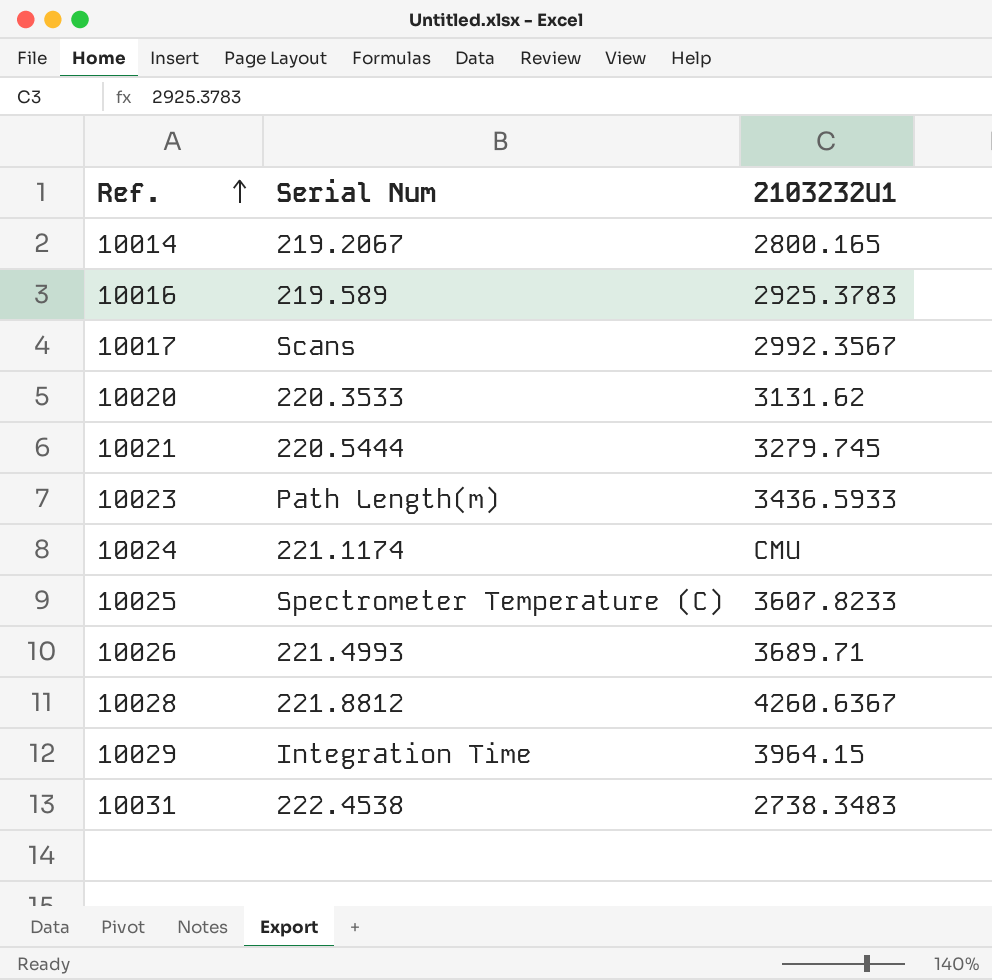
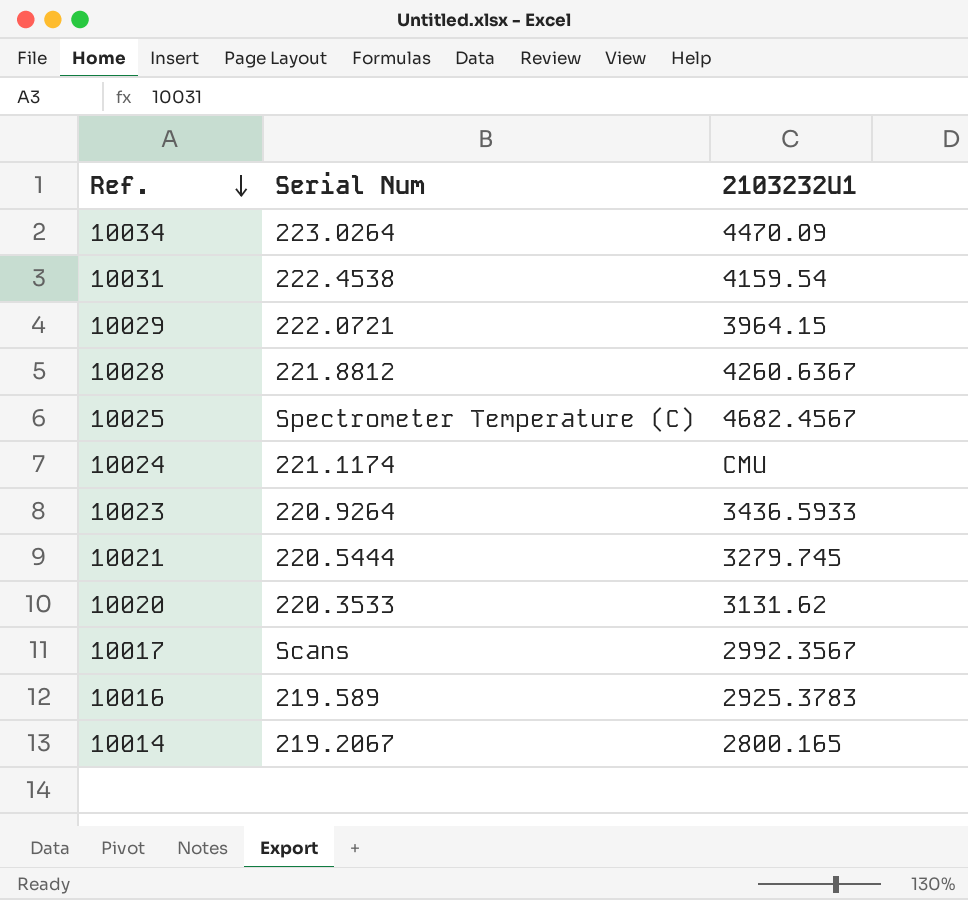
row order: Ref. ascending -> Ref. descending
row 10026: 221.4993 | 3689.71 -> none
row 10034: none -> 223.0264 | 4470.09
10031 | 2103232U1: 2738.3483 -> 4159.54
10029 | Serial Num: Integration Time -> 222.0721
10025 | 2103232U1: 3607.8233 -> 4682.4567
10023 | Serial Num: Path Length(m) -> 220.9264

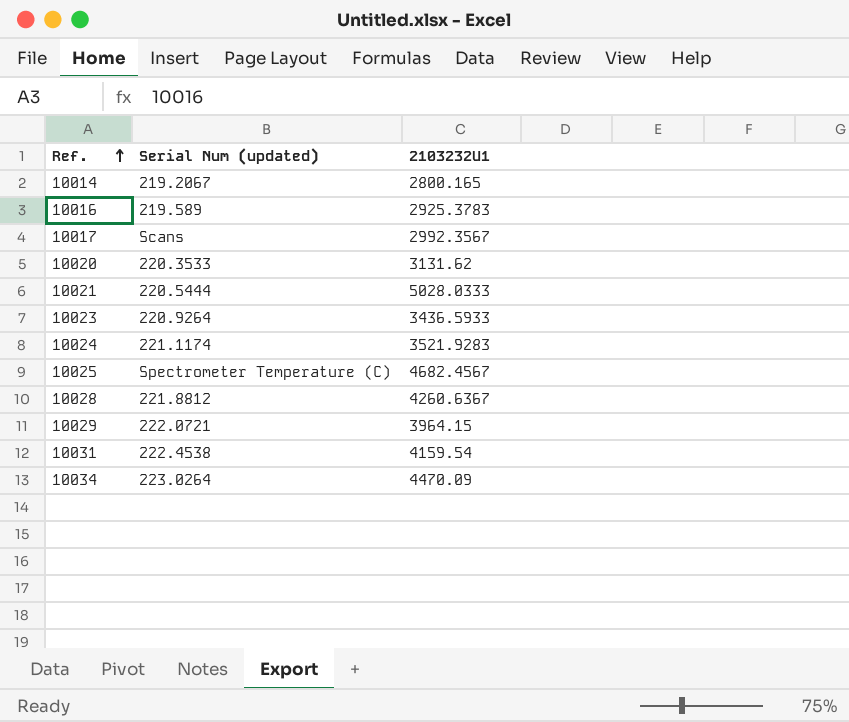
row order: Ref. descending -> Ref. ascending
column name: Serial Num -> Serial Num (updated)
10021 | 2103232U1: 3279.745 -> 5028.0333
10024 | 2103232U1: CMU -> 3521.9283

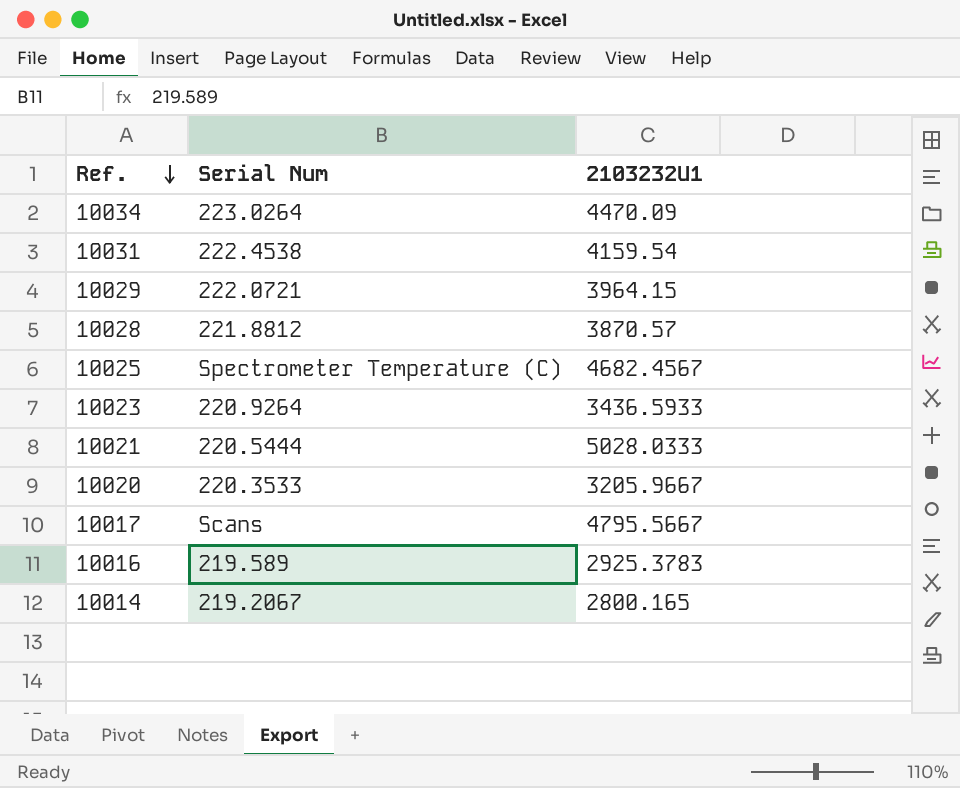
row order: Ref. ascending -> Ref. descending
column name: Serial Num (updated) -> Serial Num
row 10024: 221.1174 | 3521.9283 -> none
10028 | 2103232U1: 4260.6367 -> 3870.57
10020 | 2103232U1: 3131.62 -> 3205.9667
10017 | 2103232U1: 2992.3567 -> 4795.5667

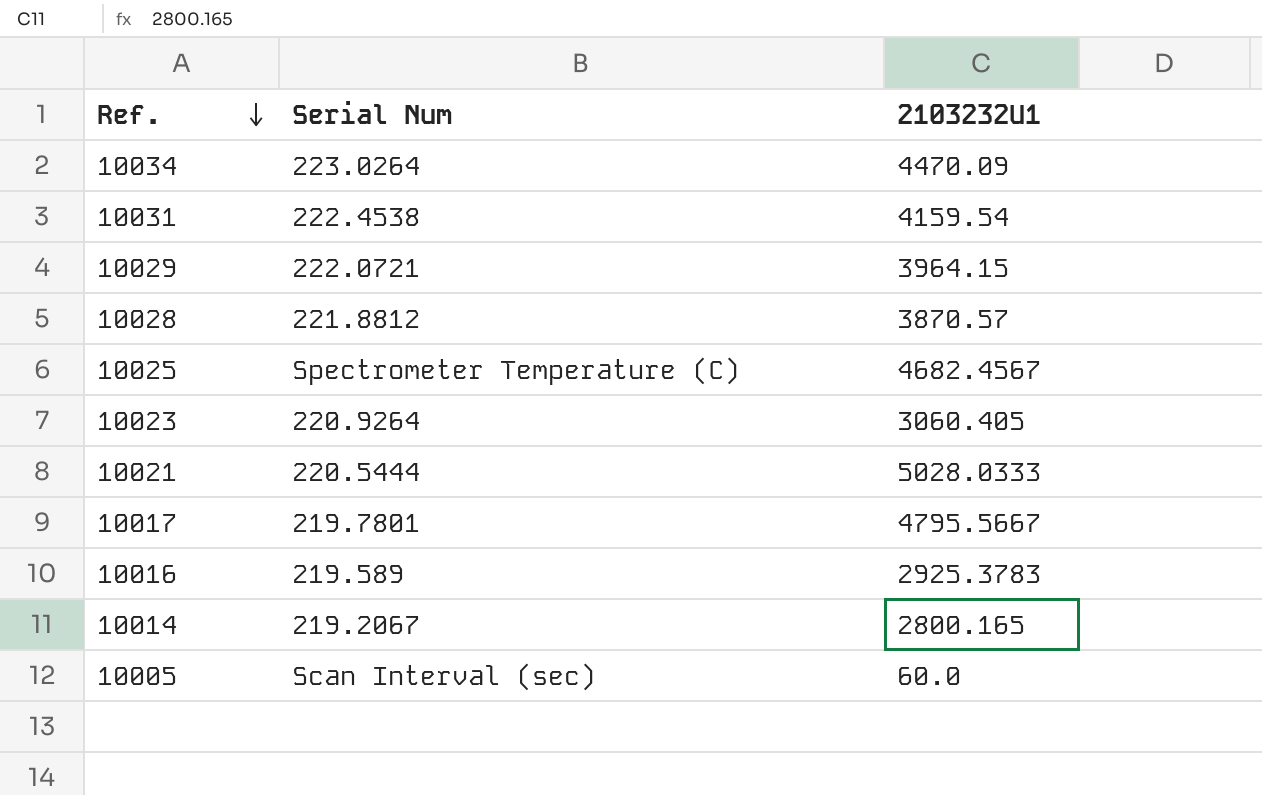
row 10020: 220.3533 | 3205.9667 -> none
10023 | 2103232U1: 3436.5933 -> 3060.405
10017 | Serial Num: Scans -> 219.7801
row 10005: none -> Scan Interval (sec) | 60.0

